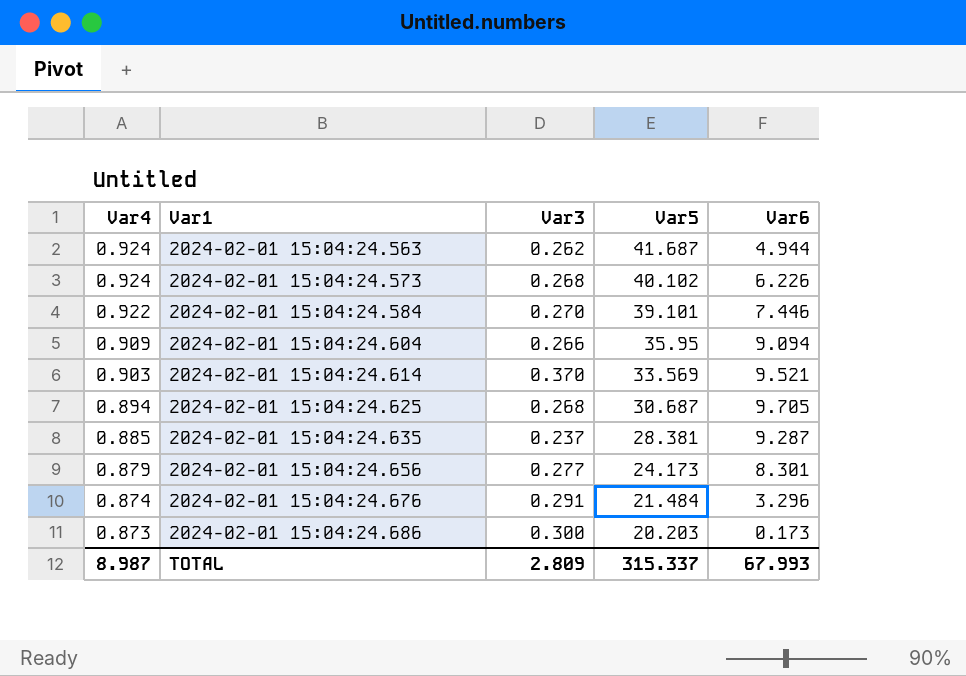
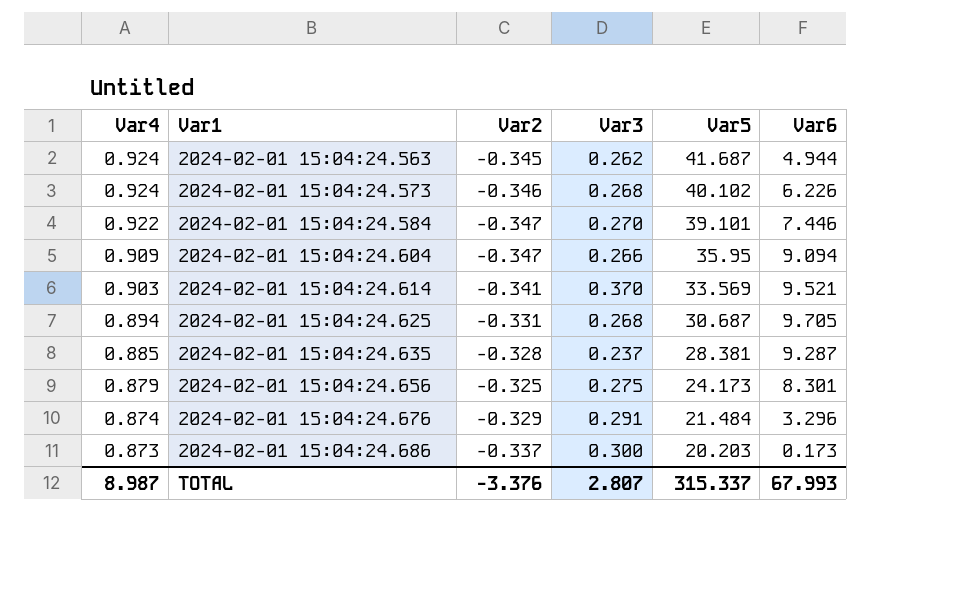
column Var2 | position: none -> 3
2024-02-01 15:04:24.656 | Var3: 0.277 -> 0.275
TOTAL | Var3: 2.809 -> 2.807

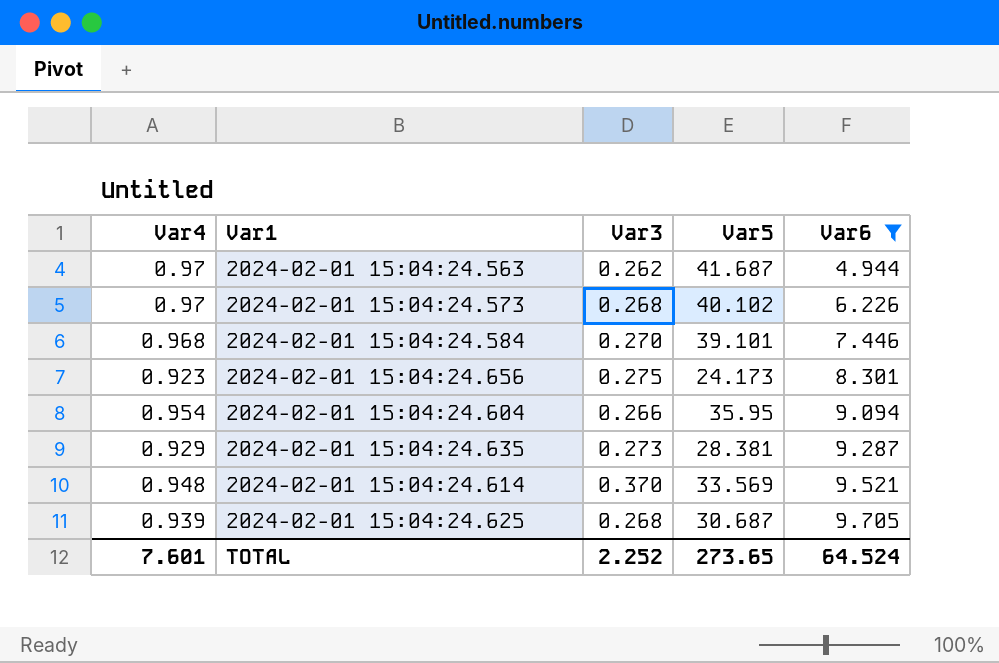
filter: none -> Var6 >= 4.944
row order: Var4 descending -> Var6 ascending
column Var2 | position: 3 -> none
2024-02-01 15:04:24.563 | Var4: 0.924 -> 0.97
2024-02-01 15:04:24.573 | Var4: 0.924 -> 0.97
2024-02-01 15:04:24.584 | Var4: 0.922 -> 0.968
2024-02-01 15:04:24.656 | Var4: 0.879 -> 0.923
2024-02-01 15:04:24.604 | Var4: 0.909 -> 0.954
2024-02-01 15:04:24.635 | Var4: 0.885 -> 0.929
2024-02-01 15:04:24.635 | Var3: 0.237 -> 0.273
2024-02-01 15:04:24.614 | Var4: 0.903 -> 0.948
2024-02-01 15:04:24.625 | Var4: 0.894 -> 0.939
TOTAL | Var4: 8.987 -> 7.601
TOTAL | Var3: 2.807 -> 2.252
TOTAL | Var5: 315.337 -> 273.65
TOTAL | Var6: 67.993 -> 64.524

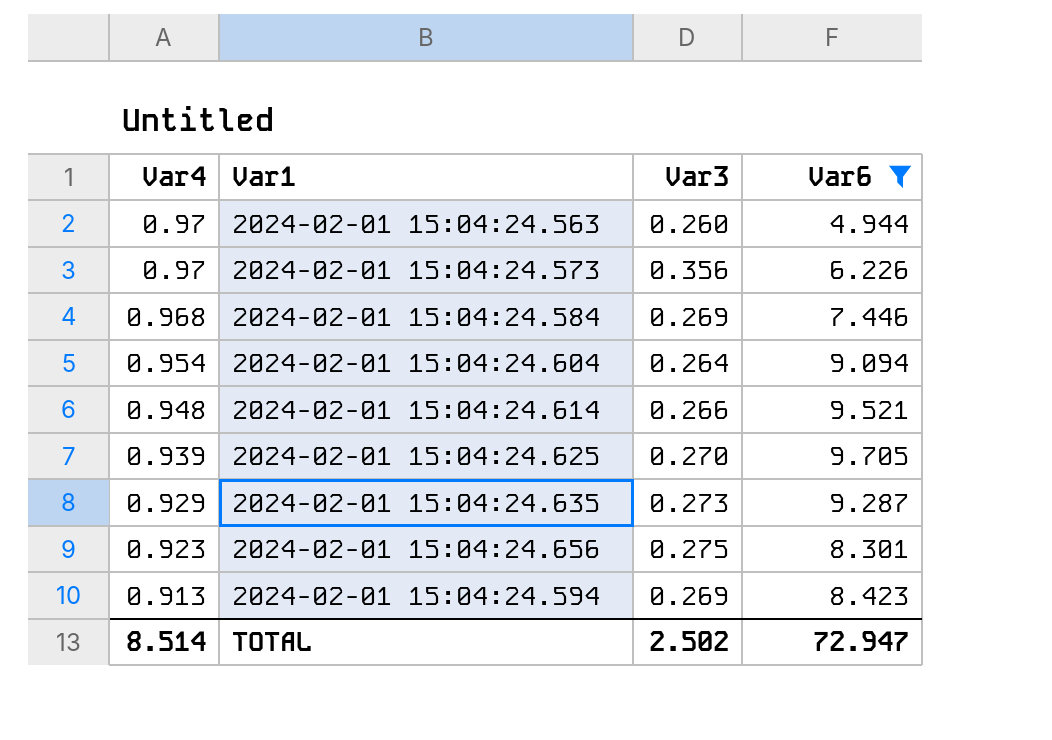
row order: Var6 ascending -> Var4 descending
column Var5 | position: 4 -> none
2024-02-01 15:04:24.563 | Var3: 0.262 -> 0.260
2024-02-01 15:04:24.573 | Var3: 0.268 -> 0.356
2024-02-01 15:04:24.584 | Var3: 0.270 -> 0.269
2024-02-01 15:04:24.604 | Var3: 0.266 -> 0.264
2024-02-01 15:04:24.614 | Var3: 0.370 -> 0.266
2024-02-01 15:04:24.625 | Var3: 0.268 -> 0.270
row 2024-02-01 15:04:24.594: none -> 0.913 | 0.269 | 8.423
TOTAL | Var4: 7.601 -> 8.514
TOTAL | Var3: 2.252 -> 2.502
TOTAL | Var6: 64.524 -> 72.947

